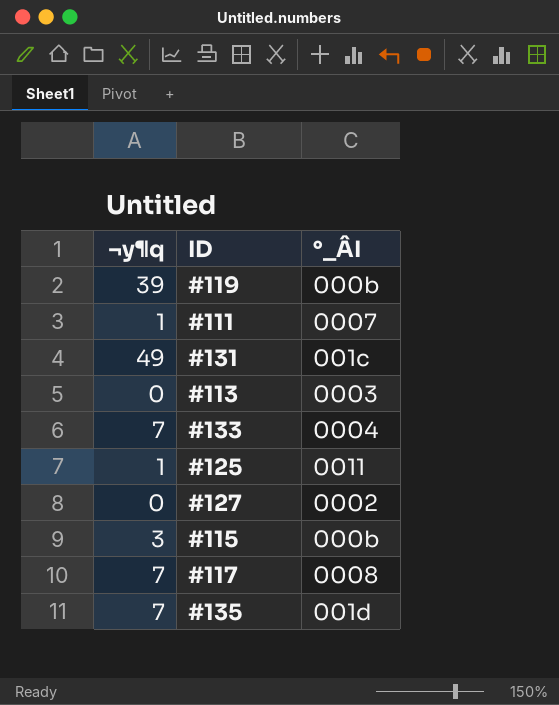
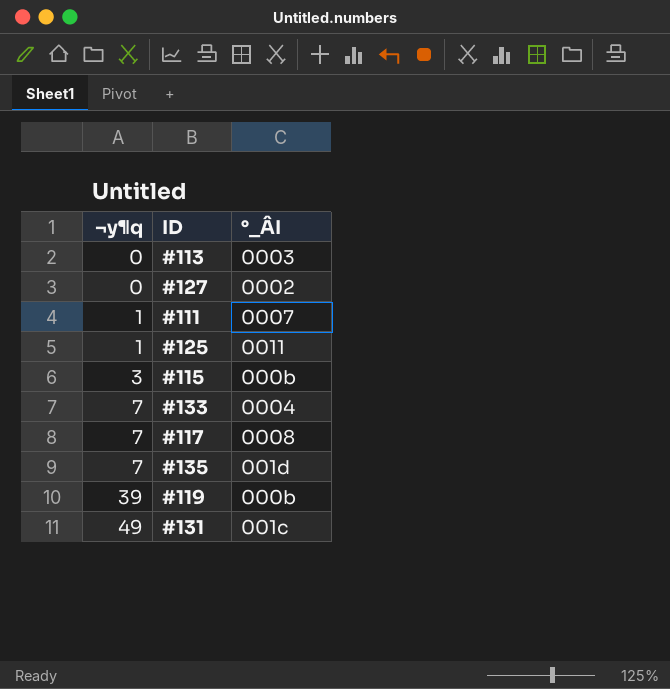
row order: none -> ¬y¶q ascending

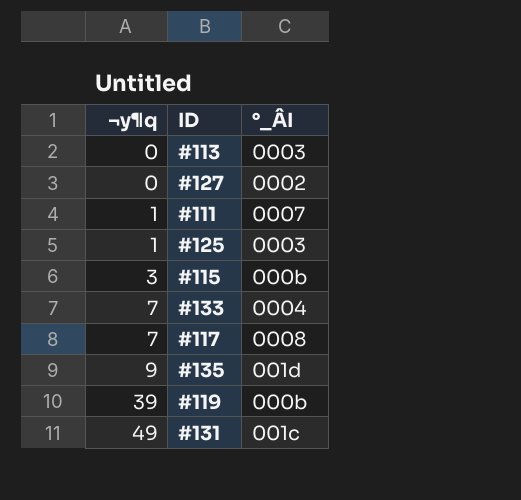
#125 | °_ÂI: 0011 -> 0003
#135 | ¬y¶q: 7 -> 9

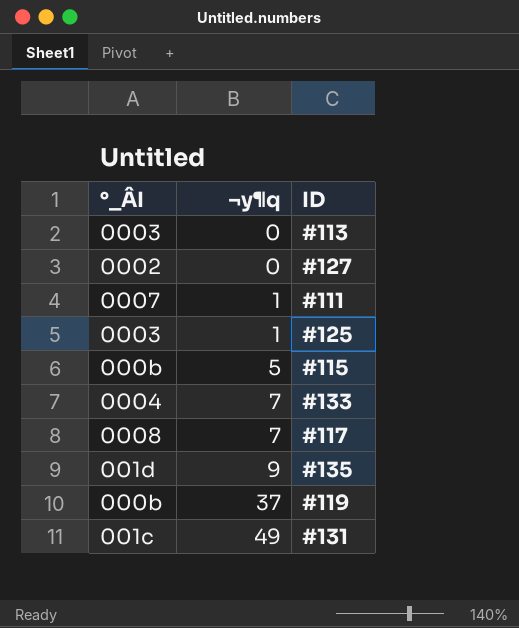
column °_ÂI | position: 3 -> 1
#115 | ¬y¶q: 3 -> 5
#119 | ¬y¶q: 39 -> 37

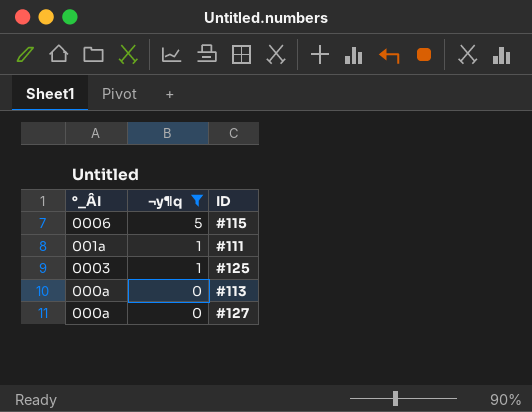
filter: none -> ¬y¶q <= 5
row order: ¬y¶q ascending -> ¬y¶q descending
#115 | °_ÂI: 000b -> 0006
#111 | °_ÂI: 0007 -> 001a
#113 | °_ÂI: 0003 -> 000a
#127 | °_ÂI: 0002 -> 000a

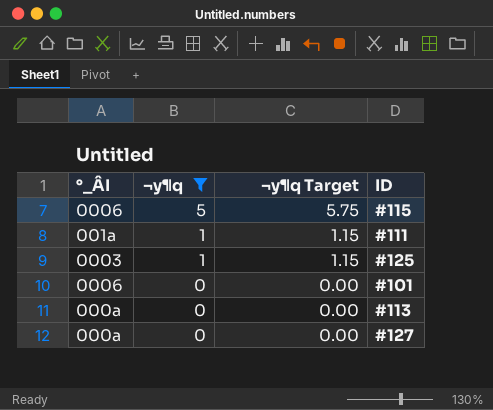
column ¬y¶q Target | formula: none -> [¬y¶q] * 1.15
row #101: none -> 0006 | 0 | 0.00

